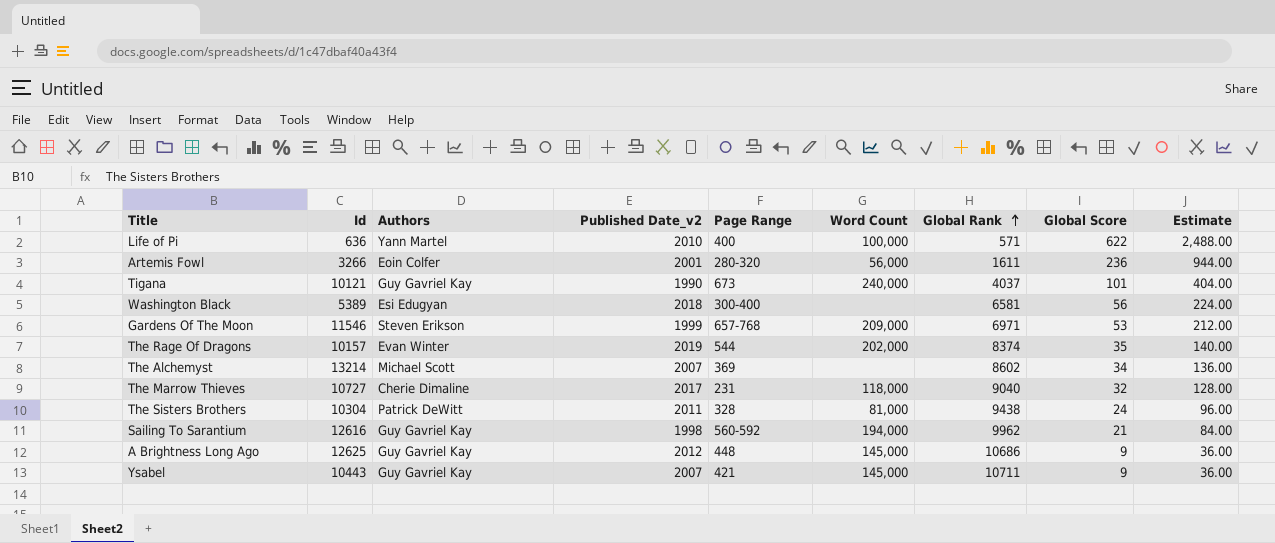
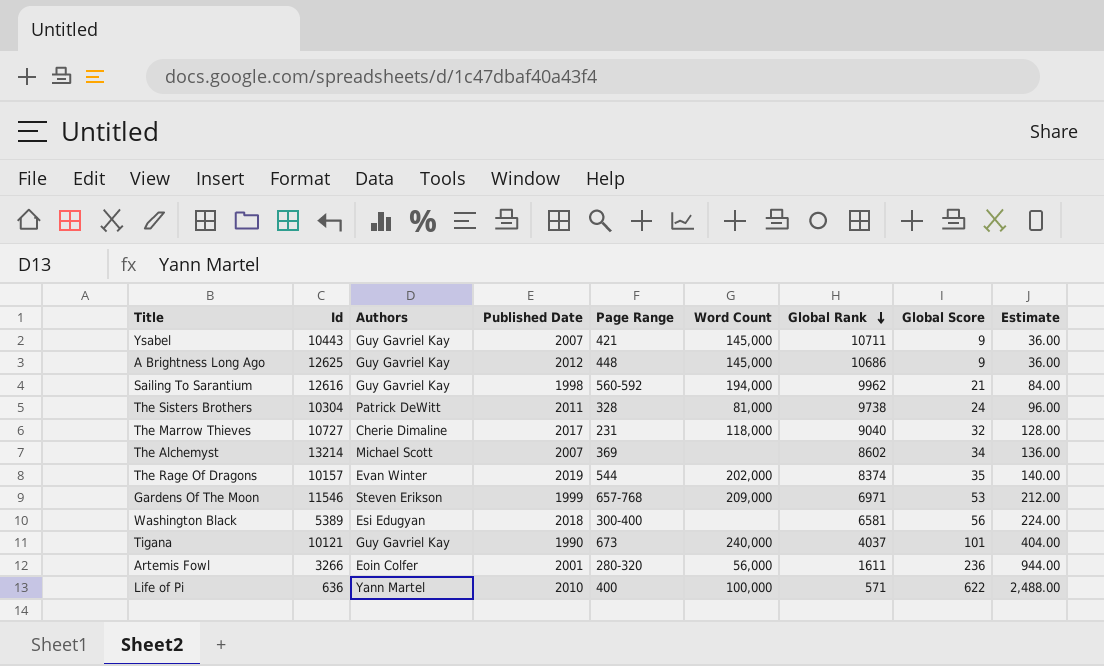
row order: Global Rank ascending -> Global Rank descending
column name: Published Date_v2 -> Published Date
The Sisters Brothers | Global Rank: 9438 -> 9738

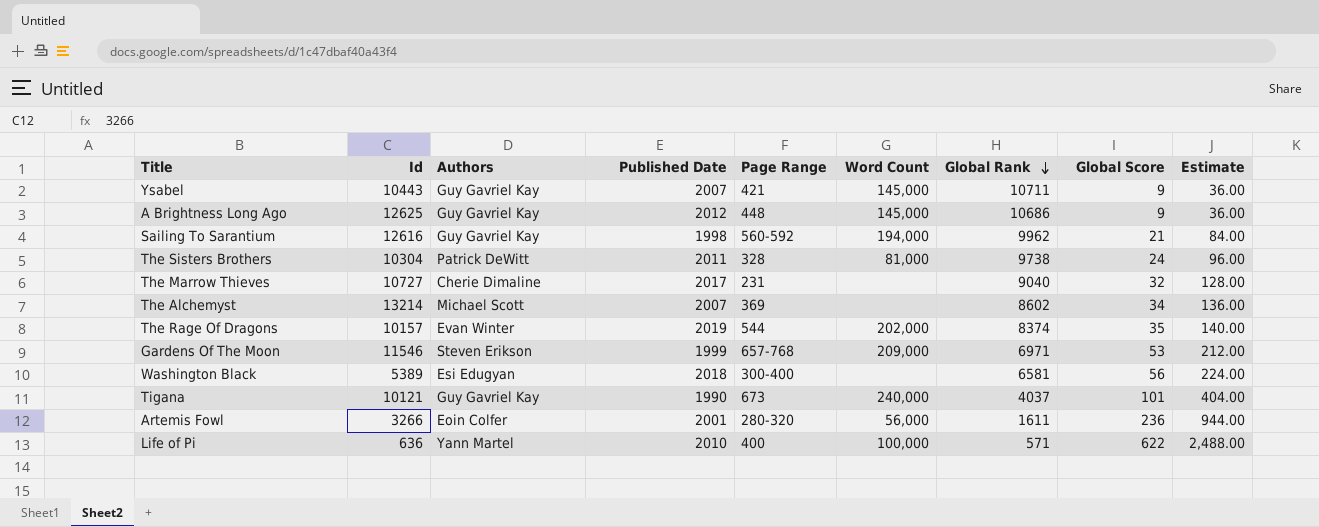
The Marrow Thieves | Word Count: 118,000 -> none

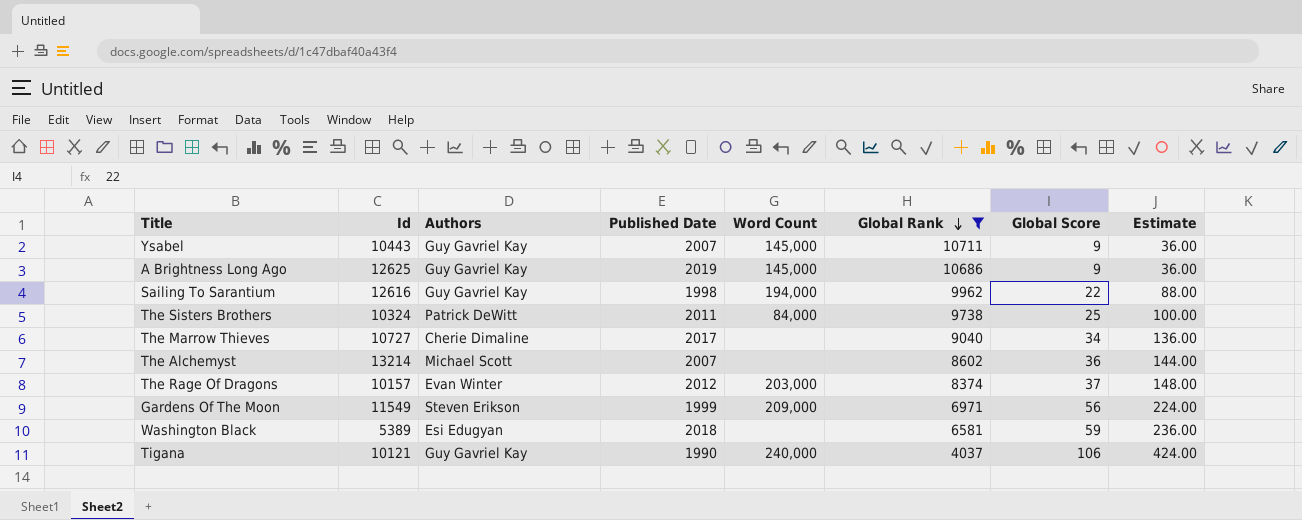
filter: none -> Global Rank >= 4037
column Page Range | position: 5 -> none
A Brightness Long Ago | Published Date: 2012 -> 2019
Sailing To Sarantium | Global Score: 21 -> 22
Sailing To Sarantium | Estimate: 84.00 -> 88.00
The Sisters Brothers | Id: 10304 -> 10324
The Sisters Brothers | Word Count: 81,000 -> 84,000
The Sisters Brothers | Global Score: 24 -> 25
The Sisters Brothers | Estimate: 96.00 -> 100.00
The Marrow Thieves | Global Score: 32 -> 34
The Marrow Thieves | Estimate: 128.00 -> 136.00
The Alchemyst | Global Score: 34 -> 36
The Alchemyst | Estimate: 136.00 -> 144.00
The Rage Of Dragons | Published Date: 2019 -> 2012
The Rage Of Dragons | Word Count: 202,000 -> 203,000
The Rage Of Dragons | Global Score: 35 -> 37
The Rage Of Dragons | Estimate: 140.00 -> 148.00
Gardens Of The Moon | Id: 11546 -> 11549
Gardens Of The Moon | Global Score: 53 -> 56
Gardens Of The Moon | Estimate: 212.00 -> 224.00
Washington Black | Global Score: 56 -> 59
Washington Black | Estimate: 224.00 -> 236.00
Tigana | Global Score: 101 -> 106
Tigana | Estimate: 404.00 -> 424.00

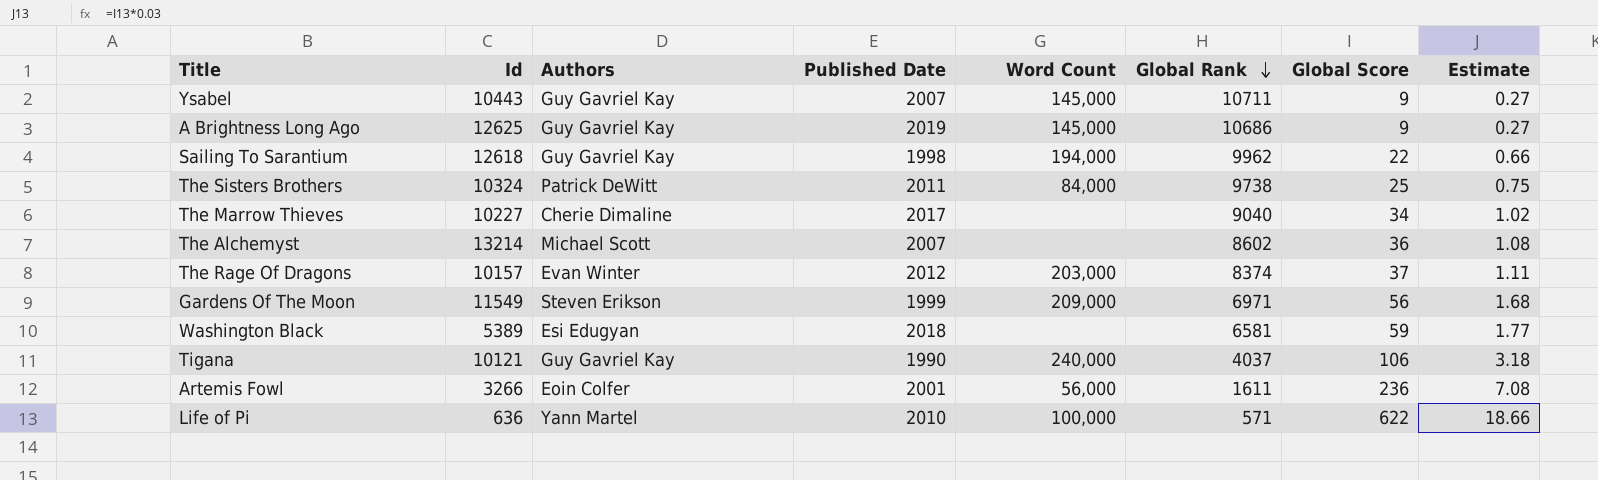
filter: Global Rank >= 4037 -> none
column Estimate | formula: [Global Score] * 4 -> [Global Score] * 0.03
Sailing To Sarantium | Id: 12616 -> 12618
The Marrow Thieves | Id: 10727 -> 10227

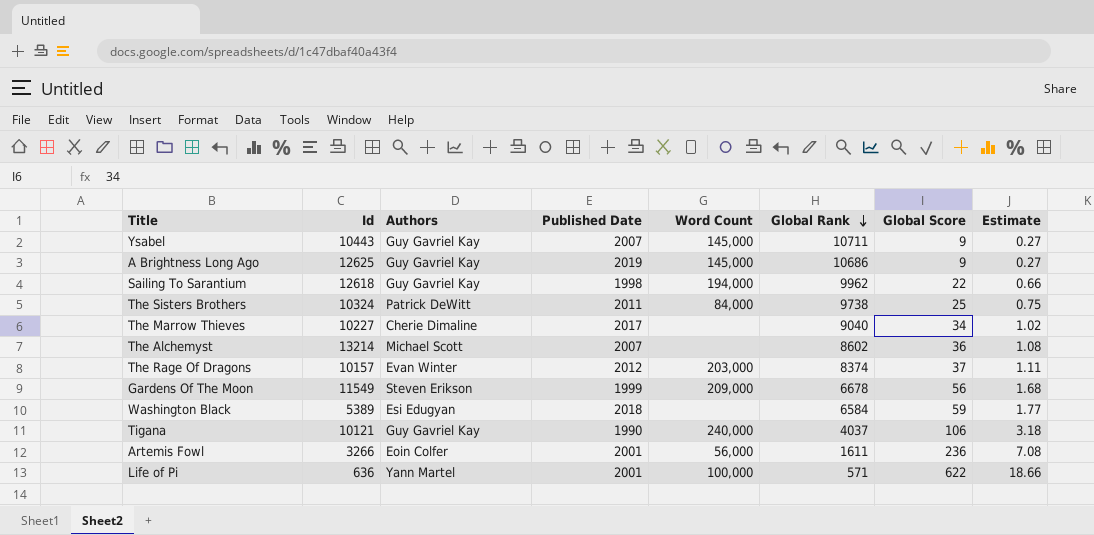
Gardens Of The Moon | Global Rank: 6971 -> 6678
Washington Black | Global Rank: 6581 -> 6584
Life of Pi | Published Date: 2010 -> 2001

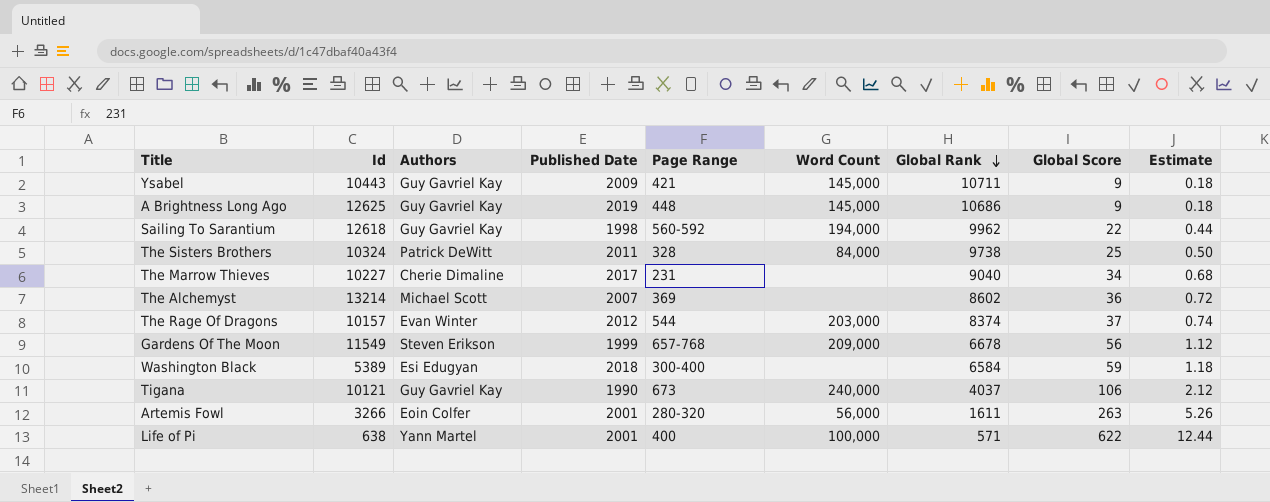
column Page Range | position: none -> 5
column Estimate | formula: [Global Score] * 0.03 -> [Global Score] * 0.02
Ysabel | Published Date: 2007 -> 2009
Artemis Fowl | Global Score: 236 -> 263
Life of Pi | Id: 636 -> 638

